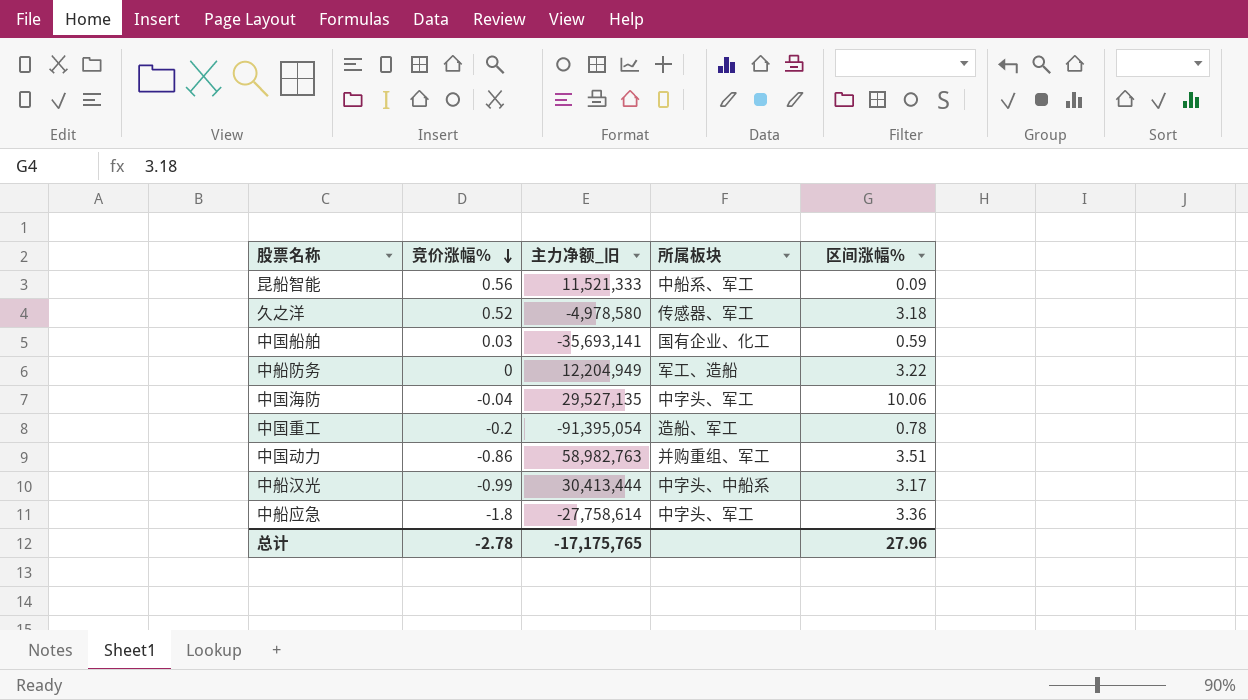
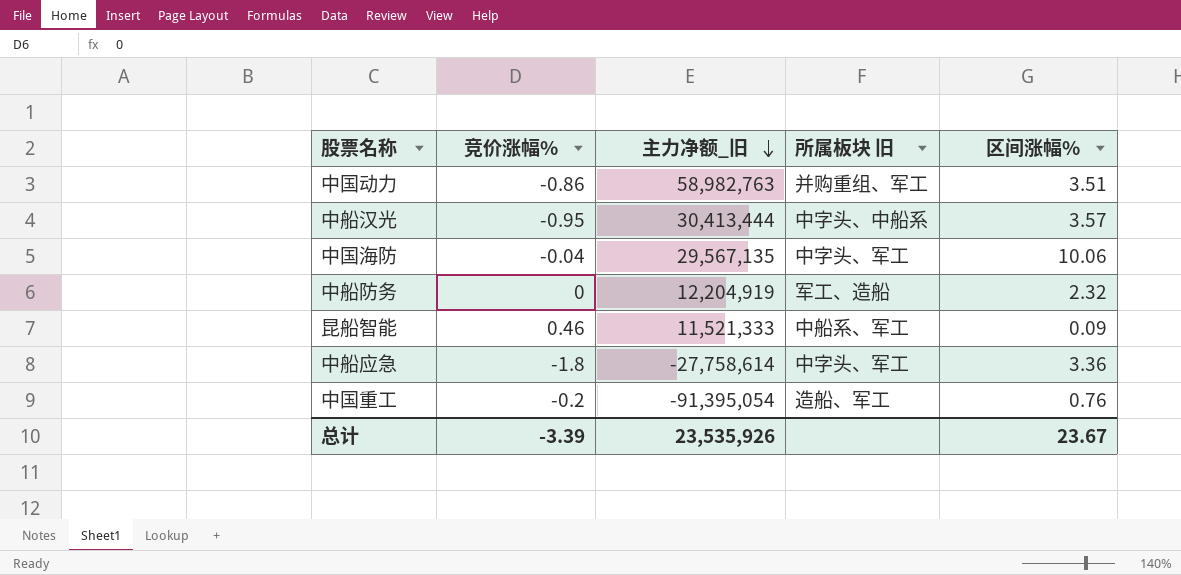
row order: 竞价涨幅% descending -> 主力净额_旧 descending
column name: 所属板块 -> 所属板块 旧
row 久之洋: 0.52 | -4,978,580 | 传感器、军工 | 3.18 -> none
row 中国船舶: 0.03 | -35,693,141 | 国有企业、化工 | 0.59 -> none
中船汉光 | 竞价涨幅%: -0.99 -> -0.95
中船汉光 | 区间涨幅%: 3.17 -> 3.57
中国海防 | 主力净额_旧: 29,527,135 -> 29,567,135
中船防务 | 主力净额_旧: 12,204,949 -> 12,204,919
中船防务 | 区间涨幅%: 3.22 -> 2.32
昆船智能 | 竞价涨幅%: 0.56 -> 0.46
中国重工 | 区间涨幅%: 0.78 -> 0.76
总计 | 竞价涨幅%: -2.78 -> -3.39
总计 | 主力净额_旧: -17,175,765 -> 23,535,926
总计 | 区间涨幅%: 27.96 -> 23.67

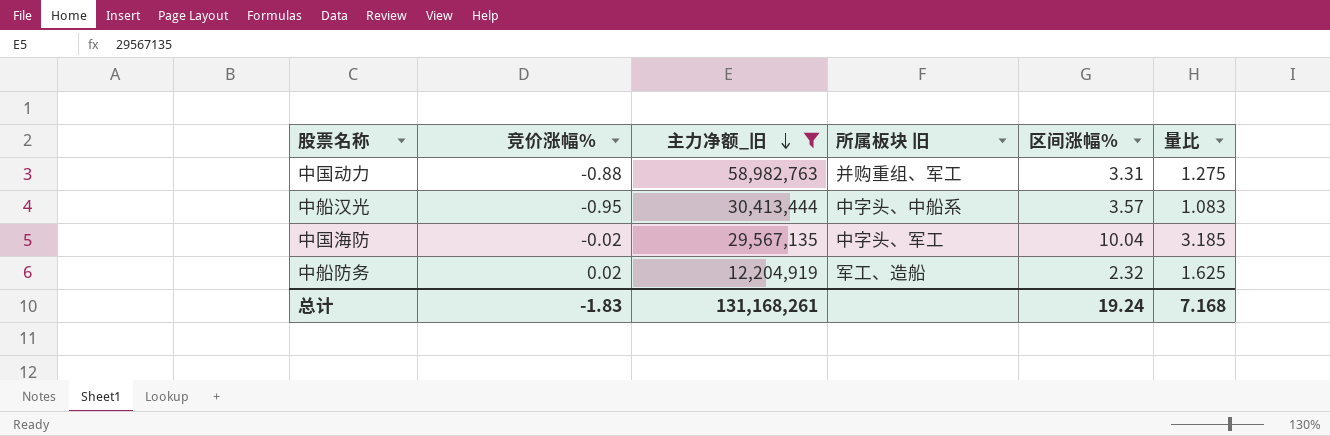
filter: none -> 主力净额_旧 >= 12,204,919
column 量比 | position: none -> 6
中国动力 | 竞价涨幅%: -0.86 -> -0.88
中国动力 | 区间涨幅%: 3.51 -> 3.31
中国海防 | 竞价涨幅%: -0.04 -> -0.02
中国海防 | 区间涨幅%: 10.06 -> 10.04
中船防务 | 竞价涨幅%: 0 -> 0.02
总计 | 竞价涨幅%: -3.39 -> -1.83
总计 | 主力净额_旧: 23,535,926 -> 131,168,261
总计 | 区间涨幅%: 23.67 -> 19.24

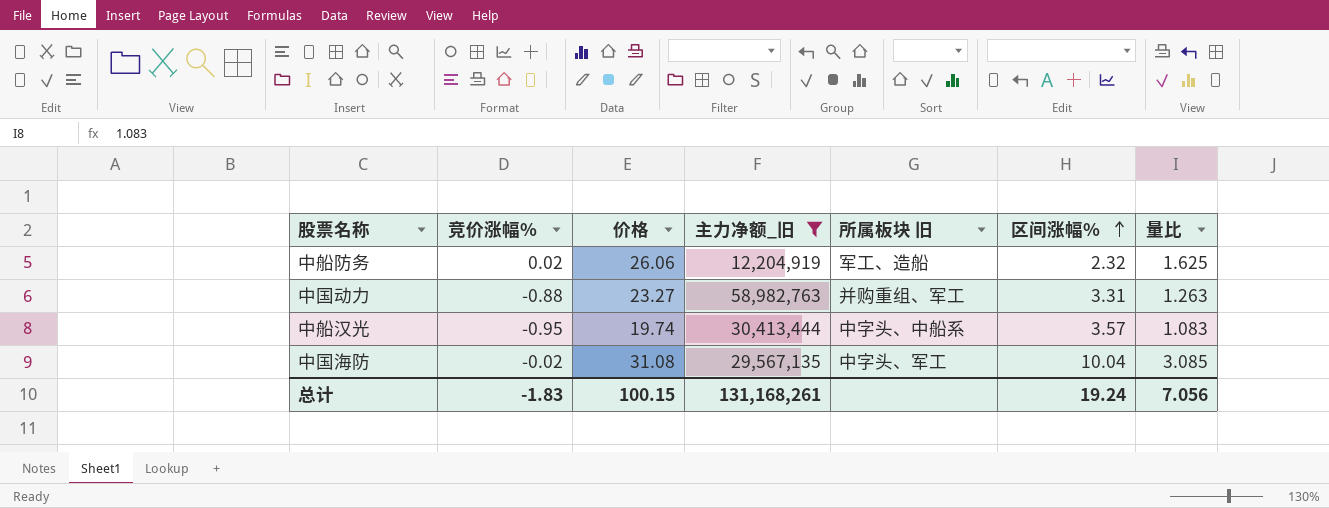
row order: 主力净额_旧 descending -> 区间涨幅% ascending
column 价格 | position: none -> 3
中国动力 | 量比: 1.275 -> 1.263
中国海防 | 量比: 3.185 -> 3.085
总计 | 量比: 7.168 -> 7.056

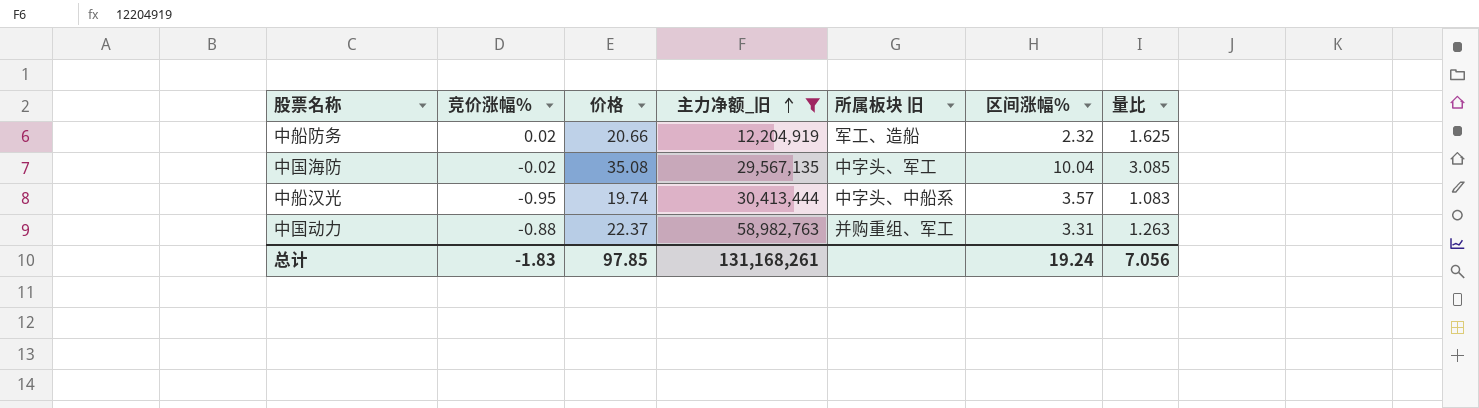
row order: 区间涨幅% ascending -> 主力净额_旧 ascending
中船防务 | 价格: 26.06 -> 20.66
中国海防 | 价格: 31.08 -> 35.08
中国动力 | 价格: 23.27 -> 22.37
总计 | 价格: 100.15 -> 97.85

